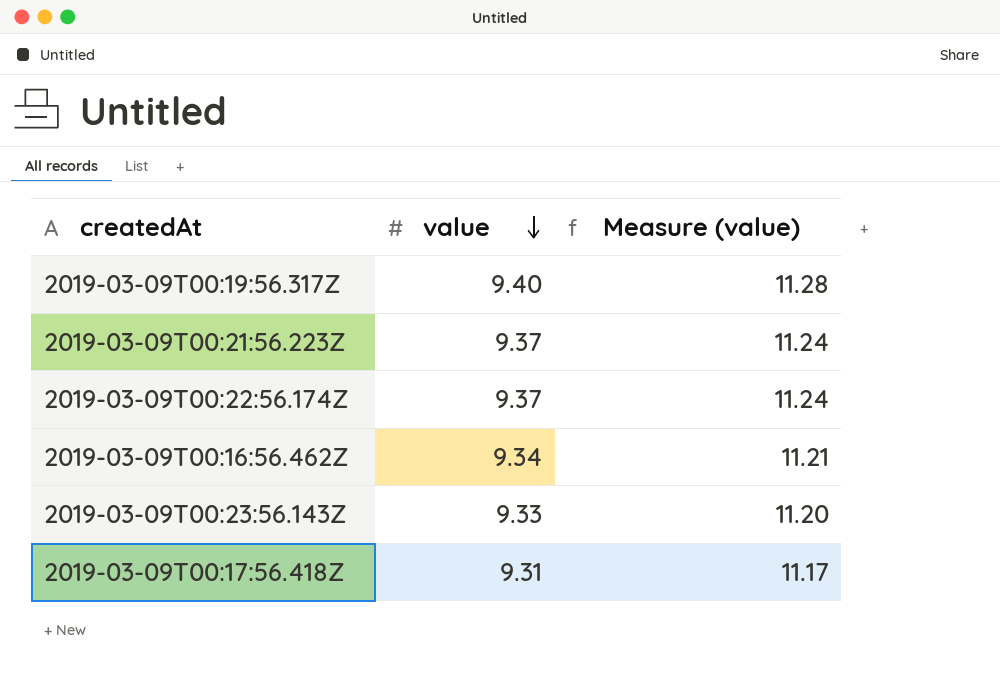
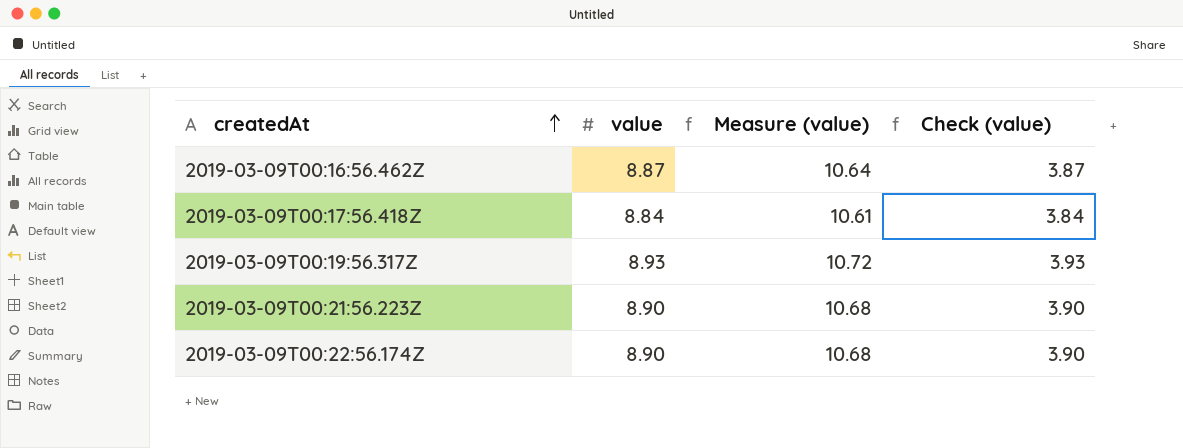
row order: value descending -> createdAt ascending
column Check (value) | formula: none -> [value] - 5
row 2019-03-09T00:23:56.143Z: 9.33 | 11.20 -> none
2019-03-09T00:16:56.462Z | value: 9.34 -> 8.87
2019-03-09T00:16:56.462Z | Measure (value): 11.21 -> 10.64
2019-03-09T00:17:56.418Z | value: 9.31 -> 8.84
2019-03-09T00:17:56.418Z | Measure (value): 11.17 -> 10.61
2019-03-09T00:19:56.317Z | value: 9.40 -> 8.93
2019-03-09T00:19:56.317Z | Measure (value): 11.28 -> 10.72
2019-03-09T00:21:56.223Z | value: 9.37 -> 8.90
2019-03-09T00:21:56.223Z | Measure (value): 11.24 -> 10.68
2019-03-09T00:22:56.174Z | value: 9.37 -> 8.90
2019-03-09T00:22:56.174Z | Measure (value): 11.24 -> 10.68

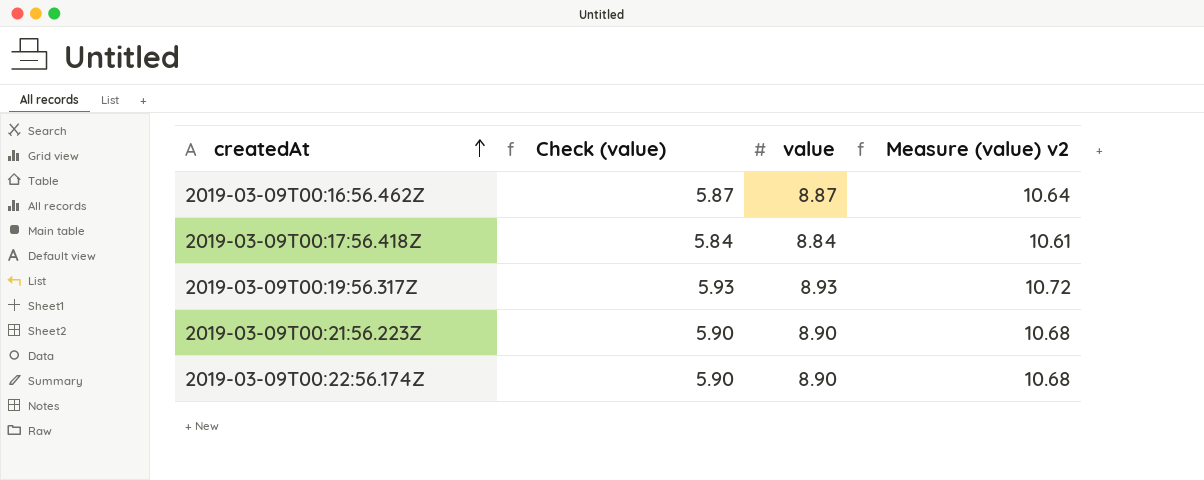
column Check (value) | formula: [value] - 5 -> [value] - 3
column Check (value) | position: 4 -> 2
column name: Measure (value) -> Measure (value) v2

